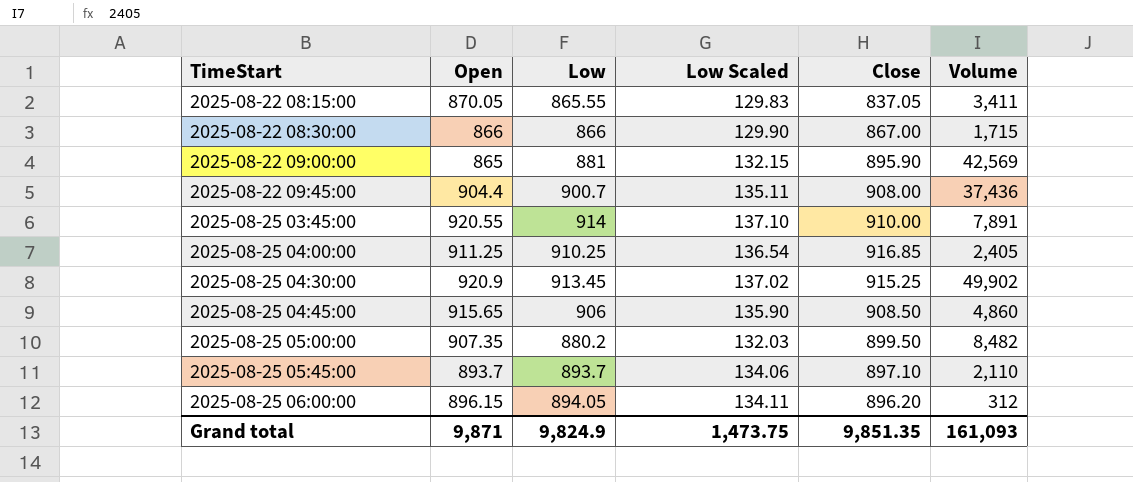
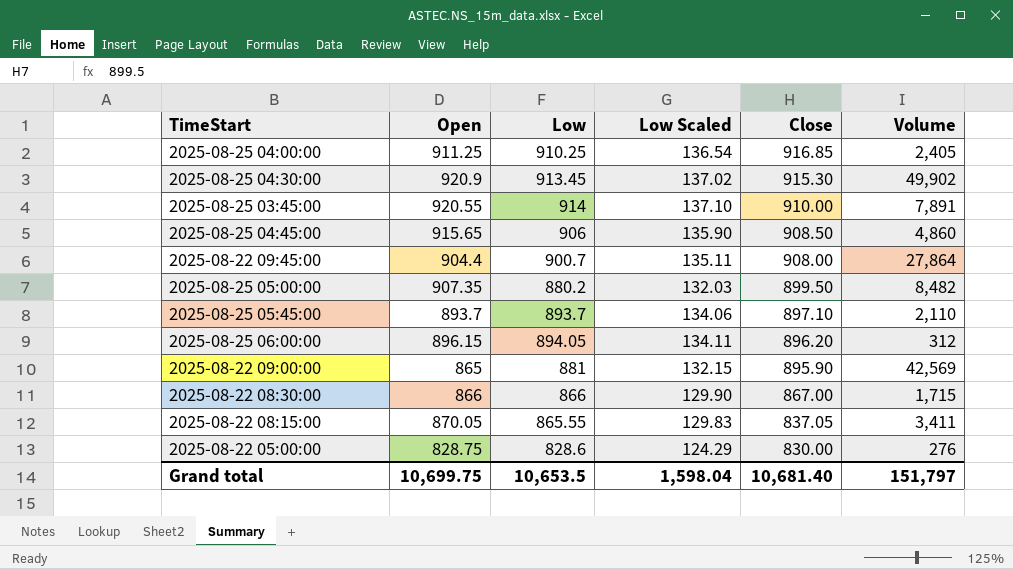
row order: TimeStart ascending -> Close descending
2025-08-25 04:30:00 | Close: 915.25 -> 915.30
2025-08-22 09:45:00 | Volume: 37,436 -> 27,864
row 2025-08-22 05:00:00: none -> 828.75 | 828.6 | 124.29 | 830.00 | 276
Grand total | Open: 9,871 -> 10,699.75
Grand total | Low: 9,824.9 -> 10,653.5
Grand total | Low Scaled: 1,473.75 -> 1,598.04
Grand total | Close: 9,851.35 -> 10,681.40
Grand total | Volume: 161,093 -> 151,797

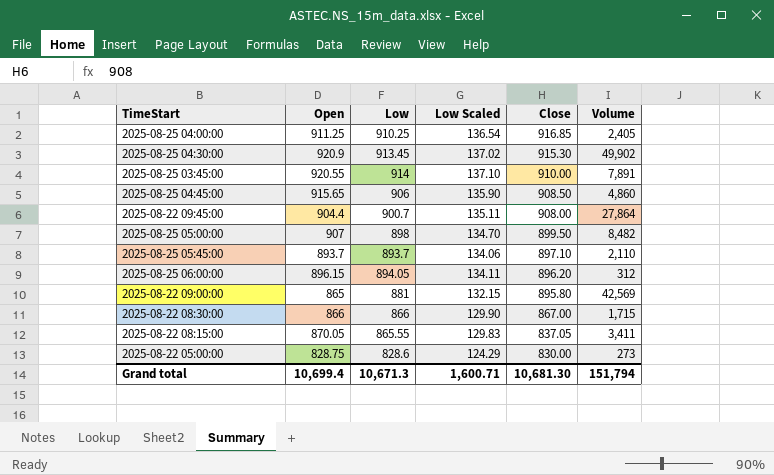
2025-08-25 05:00:00 | Open: 907.35 -> 907
2025-08-25 05:00:00 | Low: 880.2 -> 898
2025-08-25 05:00:00 | Low Scaled: 132.03 -> 134.70
2025-08-22 09:00:00 | Close: 895.90 -> 895.80
2025-08-22 05:00:00 | Volume: 276 -> 273
Grand total | Open: 10,699.75 -> 10,699.4
Grand total | Low: 10,653.5 -> 10,671.3
Grand total | Low Scaled: 1,598.04 -> 1,600.71
Grand total | Close: 10,681.40 -> 10,681.30
Grand total | Volume: 151,797 -> 151,794

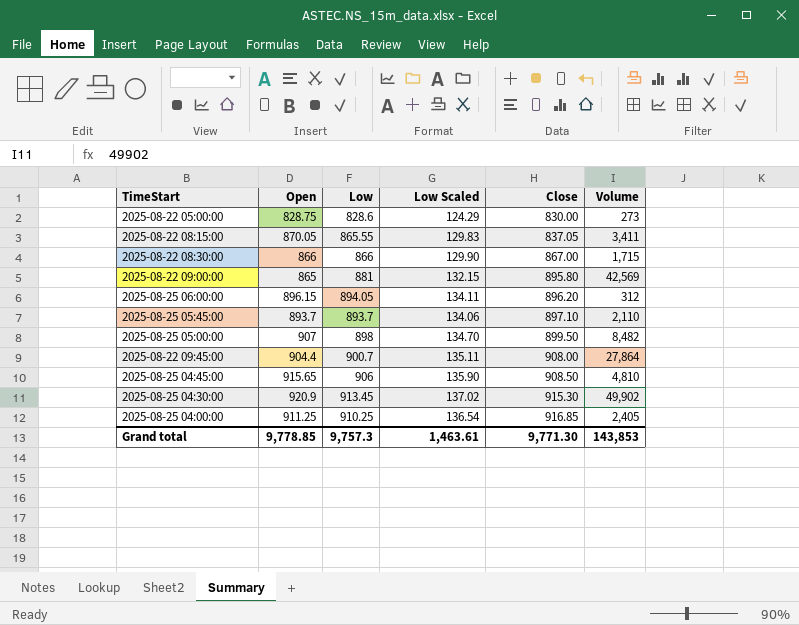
row order: Close descending -> Close ascending
row 2025-08-25 03:45:00: 920.55 | 914 | 137.10 | 910.00 | 7,891 -> none
2025-08-25 04:45:00 | Volume: 4,860 -> 4,810
Grand total | Open: 10,699.4 -> 9,778.85
Grand total | Low: 10,671.3 -> 9,757.3
Grand total | Low Scaled: 1,600.71 -> 1,463.61
Grand total | Close: 10,681.30 -> 9,771.30
Grand total | Volume: 151,794 -> 143,853

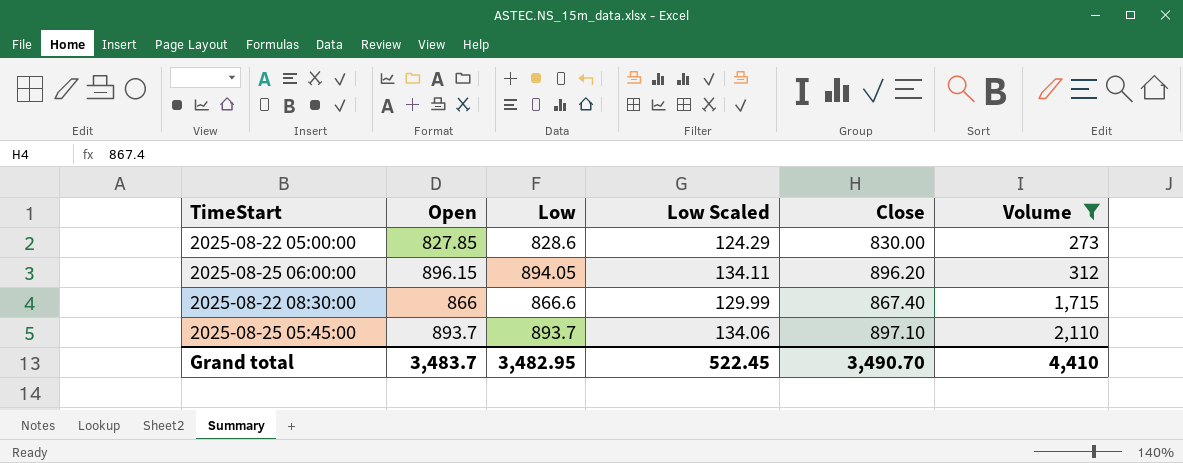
filter: none -> Volume <= 2,110
row order: Close ascending -> Volume ascending
2025-08-22 05:00:00 | Open: 828.75 -> 827.85
2025-08-22 08:30:00 | Low: 866 -> 866.6
2025-08-22 08:30:00 | Low Scaled: 129.90 -> 129.99
2025-08-22 08:30:00 | Close: 867.00 -> 867.40
Grand total | Open: 9,778.85 -> 3,483.7
Grand total | Low: 9,757.3 -> 3,482.95
Grand total | Low Scaled: 1,463.61 -> 522.45
Grand total | Close: 9,771.30 -> 3,490.70
Grand total | Volume: 143,853 -> 4,410

